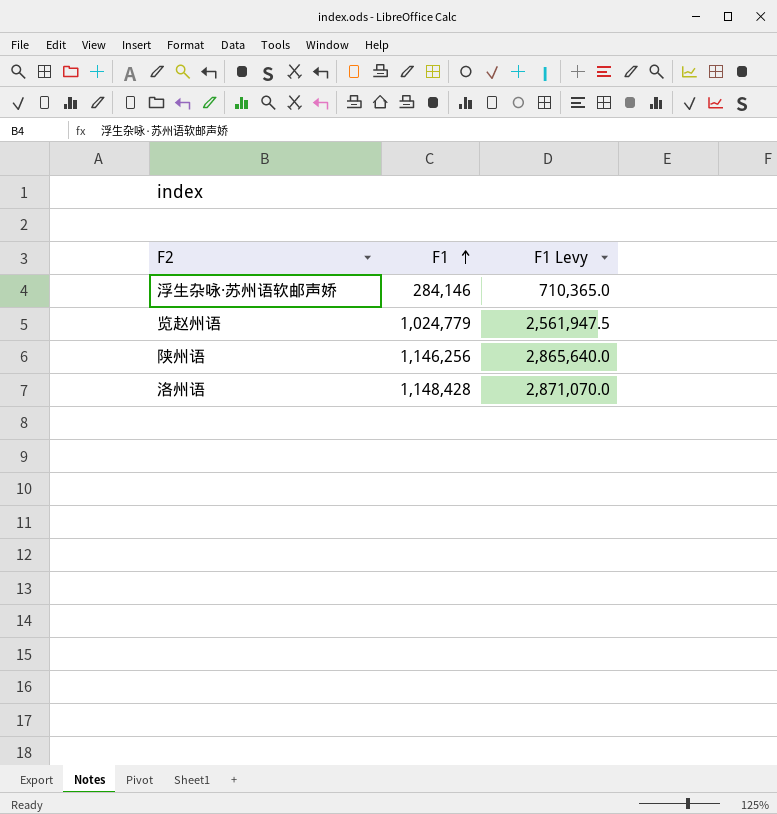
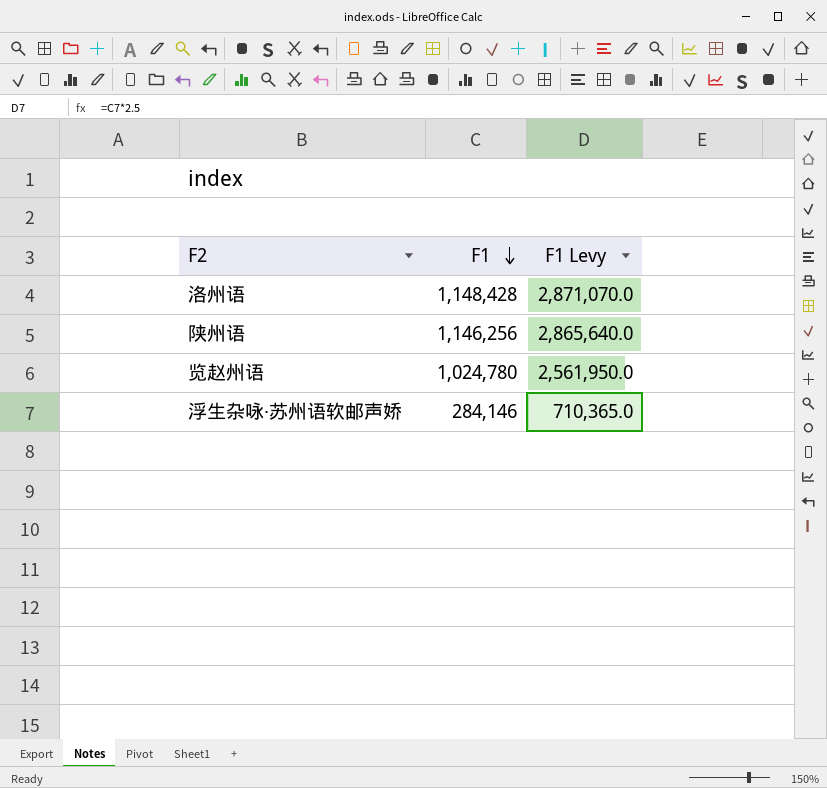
row order: F1 ascending -> F1 descending
览赵州语 | F1: 1,024,779 -> 1,024,780
览赵州语 | F1 Levy: 2,561,947.5 -> 2,561,950.0

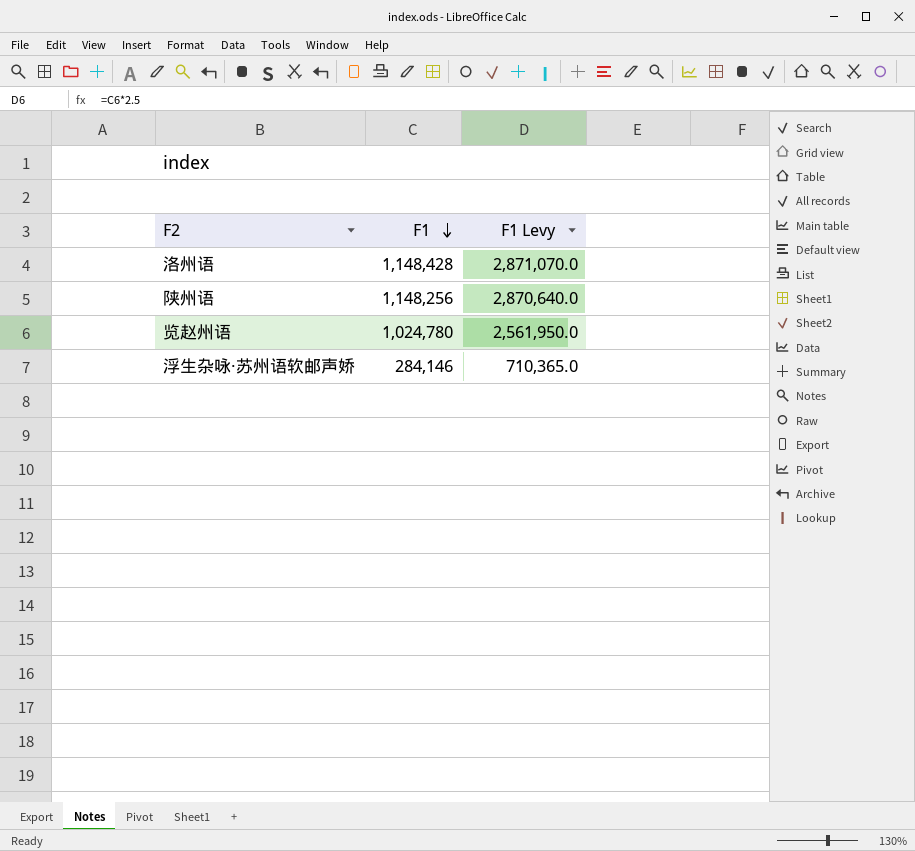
陕州语 | F1: 1,146,256 -> 1,148,256
陕州语 | F1 Levy: 2,865,640.0 -> 2,870,640.0

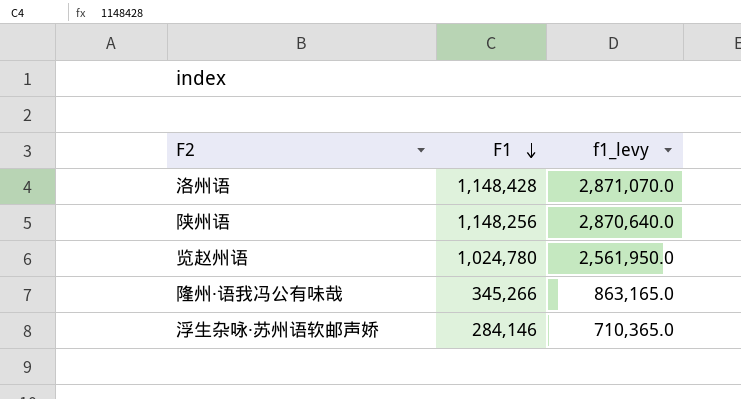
column name: F1 Levy -> f1_levy
row 隆州·语我冯公有味哉: none -> 345,266 | 863,165.0

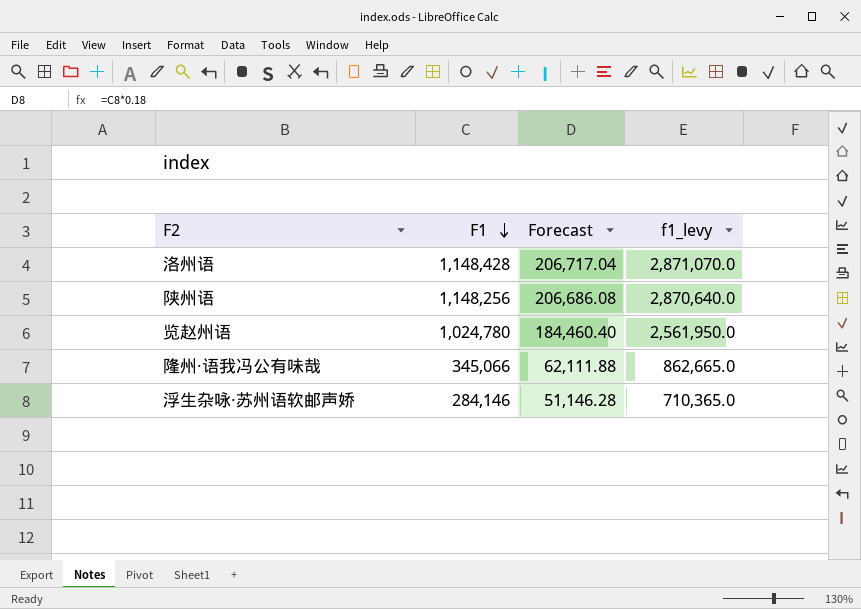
column Forecast | formula: none -> [F1] * 0.18
隆州·语我冯公有味哉 | F1: 345,266 -> 345,066
隆州·语我冯公有味哉 | f1_levy: 863,165.0 -> 862,665.0

